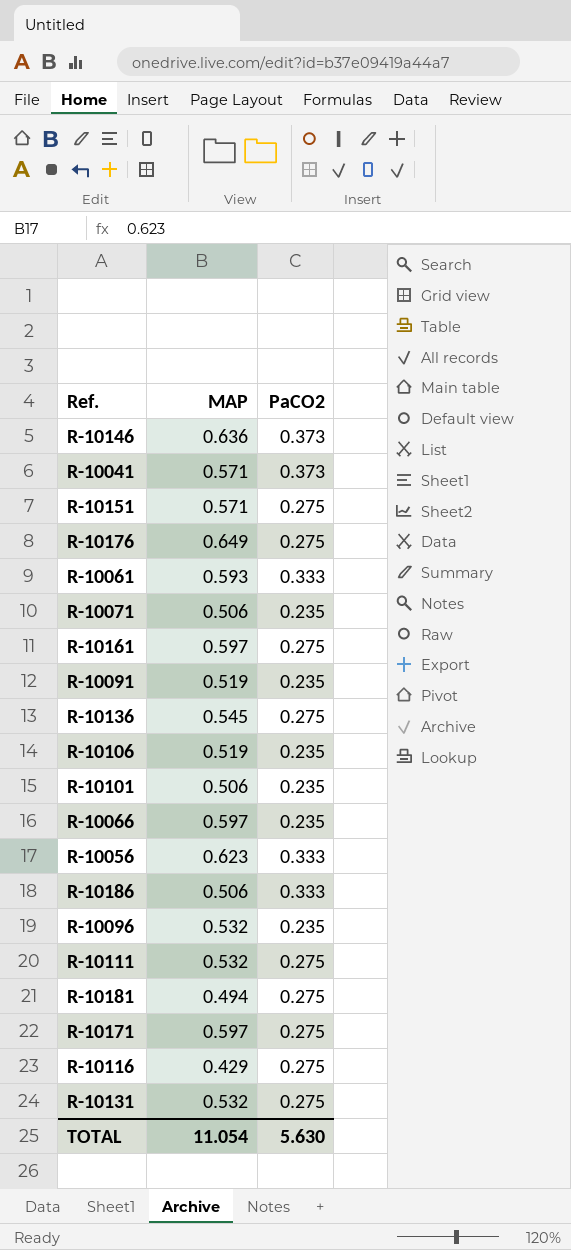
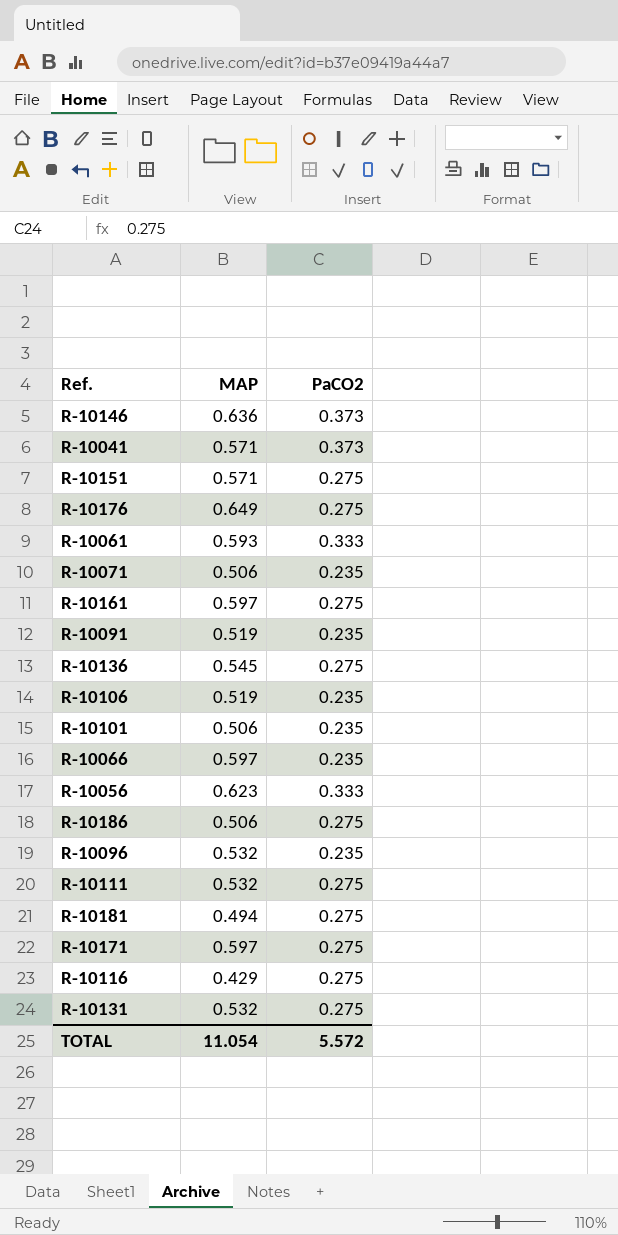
R-10186 | PaCO2: 0.333 -> 0.275
TOTAL | PaCO2: 5.630 -> 5.572

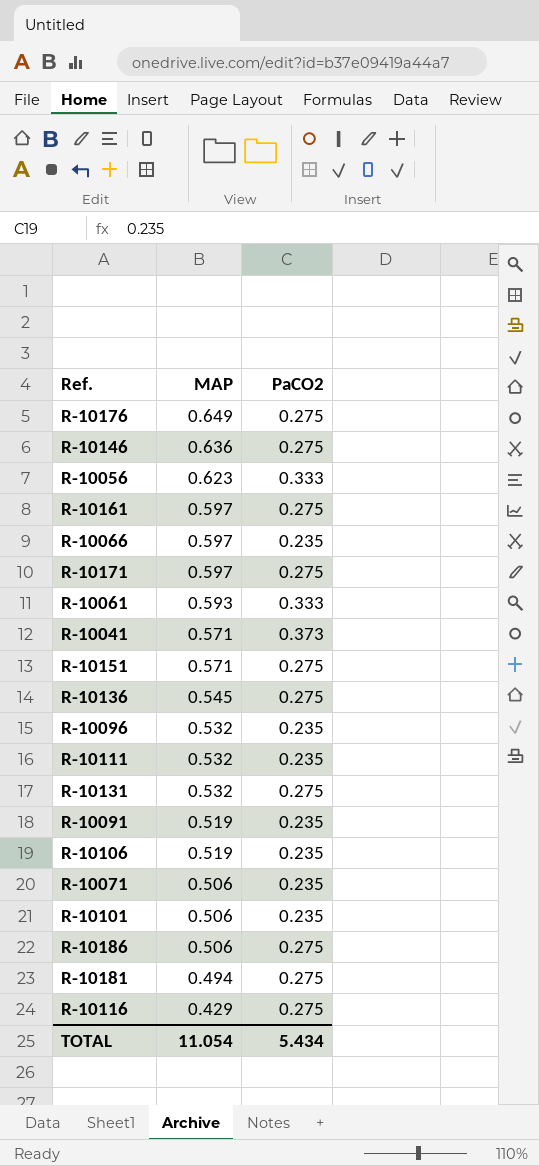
row order: none -> MAP descending
R-10146 | PaCO2: 0.373 -> 0.275
R-10111 | PaCO2: 0.275 -> 0.235
TOTAL | PaCO2: 5.572 -> 5.434

